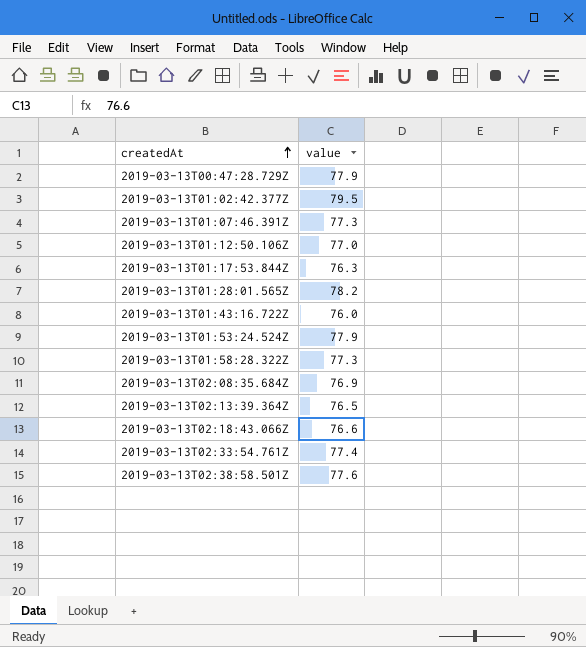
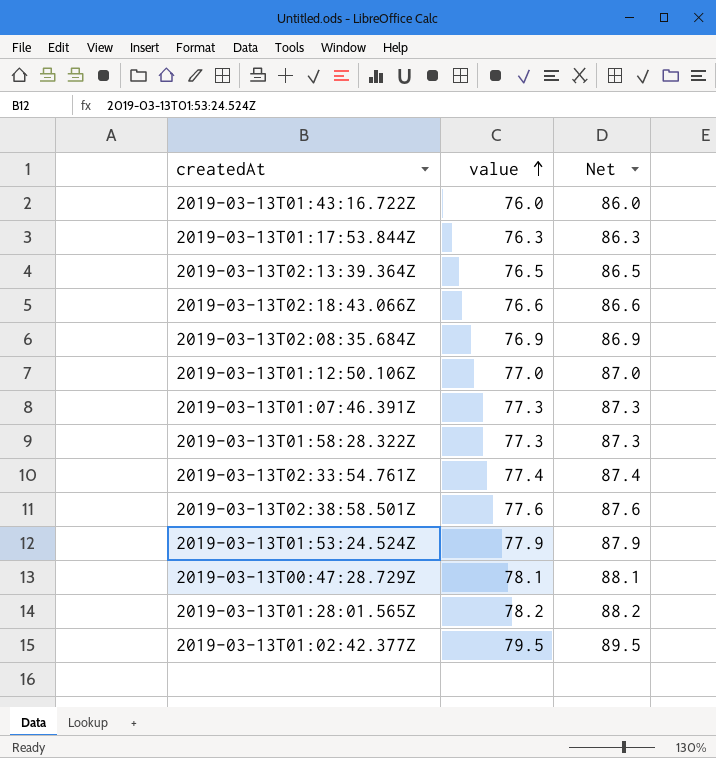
row order: createdAt ascending -> value ascending
column Net | formula: none -> [value] + 10
2019-03-13T00:47:28.729Z | value: 77.9 -> 78.1

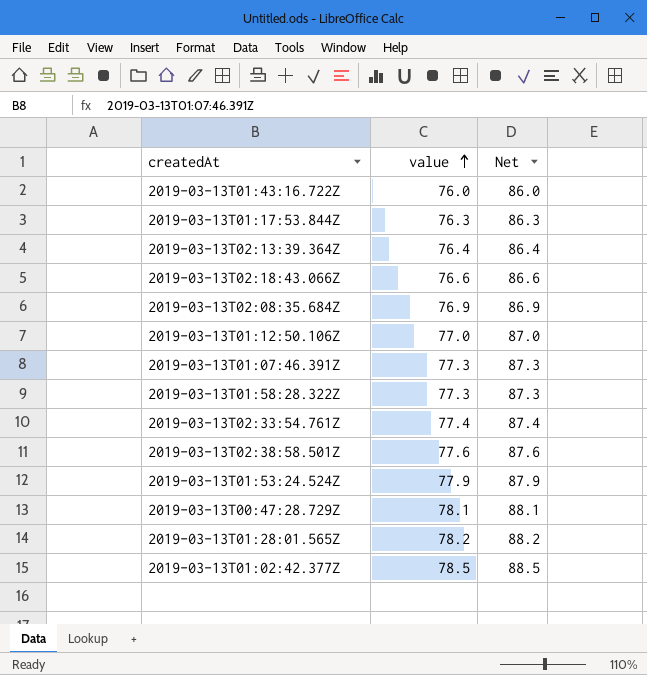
2019-03-13T02:13:39.364Z | value: 76.5 -> 76.4
2019-03-13T02:13:39.364Z | Net: 86.5 -> 86.4
2019-03-13T01:02:42.377Z | value: 79.5 -> 78.5
2019-03-13T01:02:42.377Z | Net: 89.5 -> 88.5

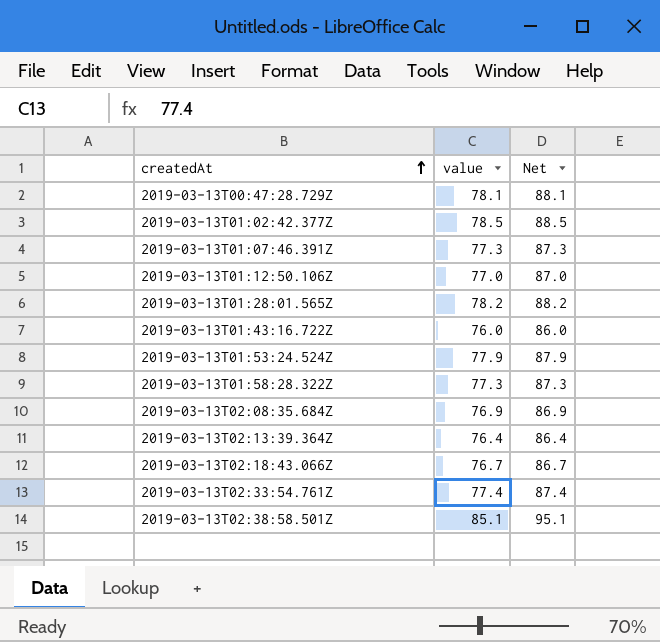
row order: value ascending -> createdAt ascending
row 2019-03-13T01:17:53.844Z: 76.3 | 86.3 -> none
2019-03-13T02:18:43.066Z | value: 76.6 -> 76.7
2019-03-13T02:18:43.066Z | Net: 86.6 -> 86.7
2019-03-13T02:38:58.501Z | value: 77.6 -> 85.1
2019-03-13T02:38:58.501Z | Net: 87.6 -> 95.1

